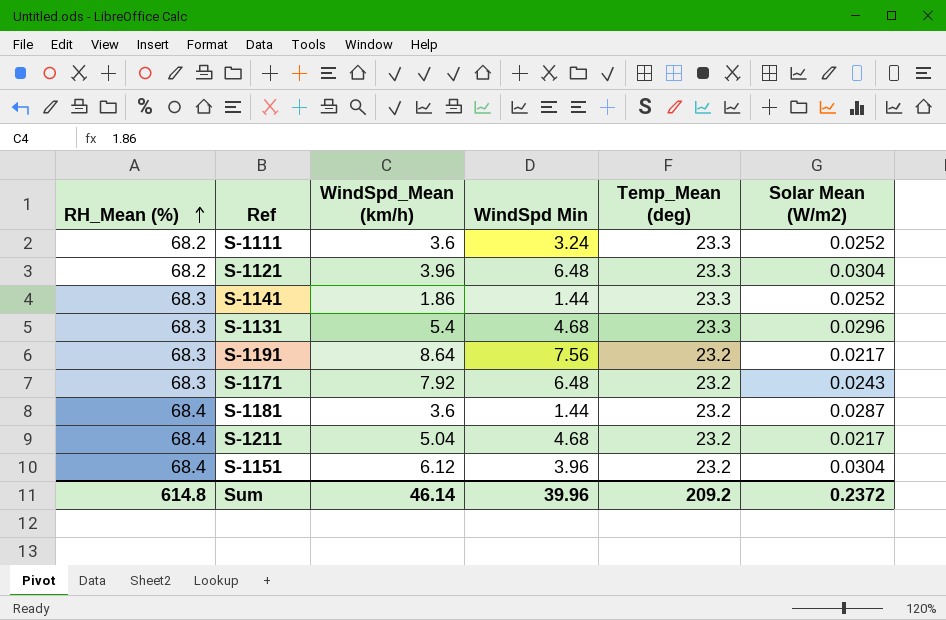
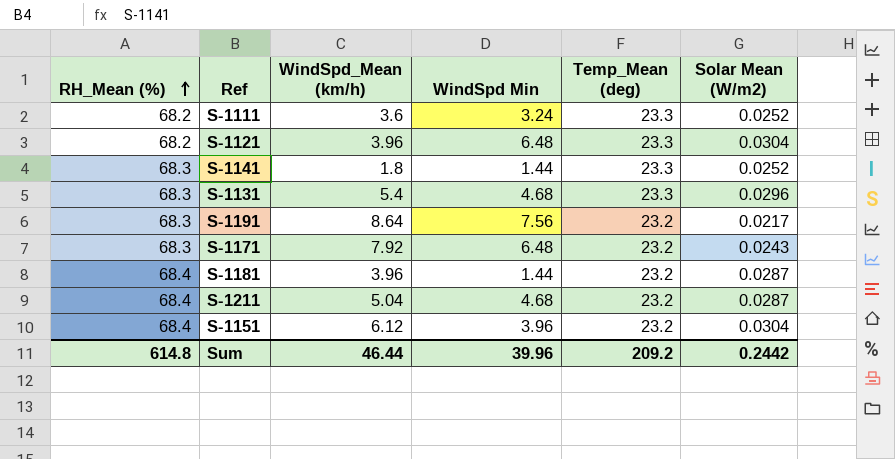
S-1141 | WindSpd_Mean (km/h): 1.86 -> 1.8
S-1181 | WindSpd_Mean (km/h): 3.6 -> 3.96
S-1211 | Solar Mean (W/m2): 0.0217 -> 0.0287
Sum | WindSpd_Mean (km/h): 46.14 -> 46.44
Sum | Solar Mean (W/m2): 0.2372 -> 0.2442

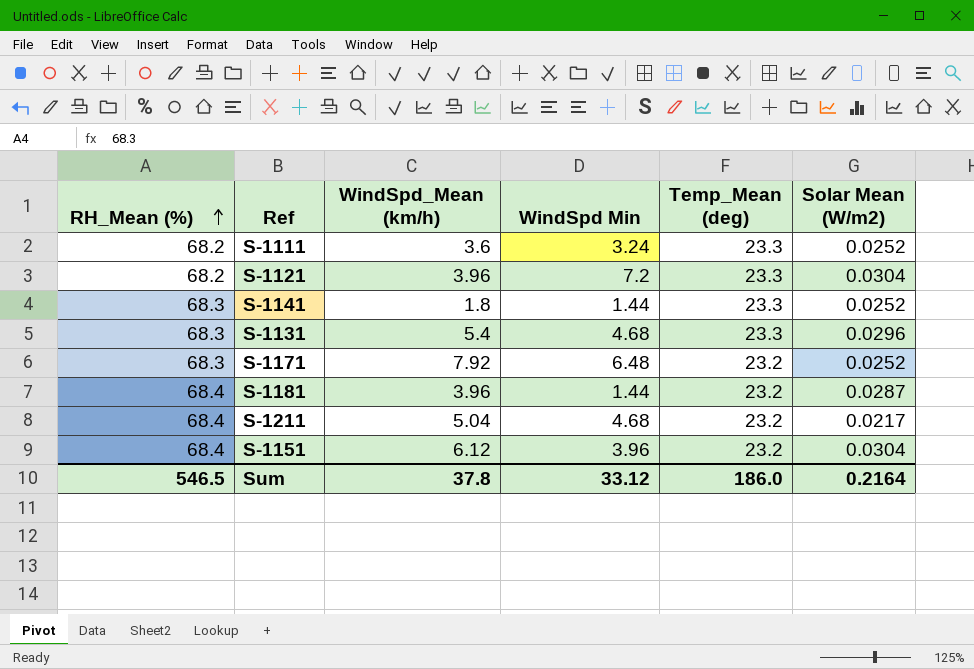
row S-1191: 68.3 | 8.64 | 7.56 | 23.2 | 0.0217 -> none
S-1121 | WindSpd Min: 6.48 -> 7.2
S-1171 | Solar Mean (W/m2): 0.0243 -> 0.0252
S-1211 | Solar Mean (W/m2): 0.0287 -> 0.0217
Sum | RH_Mean (%): 614.8 -> 546.5
Sum | WindSpd_Mean (km/h): 46.44 -> 37.8
Sum | WindSpd Min: 39.96 -> 33.12
Sum | Temp_Mean (deg): 209.2 -> 186.0
Sum | Solar Mean (W/m2): 0.2442 -> 0.2164

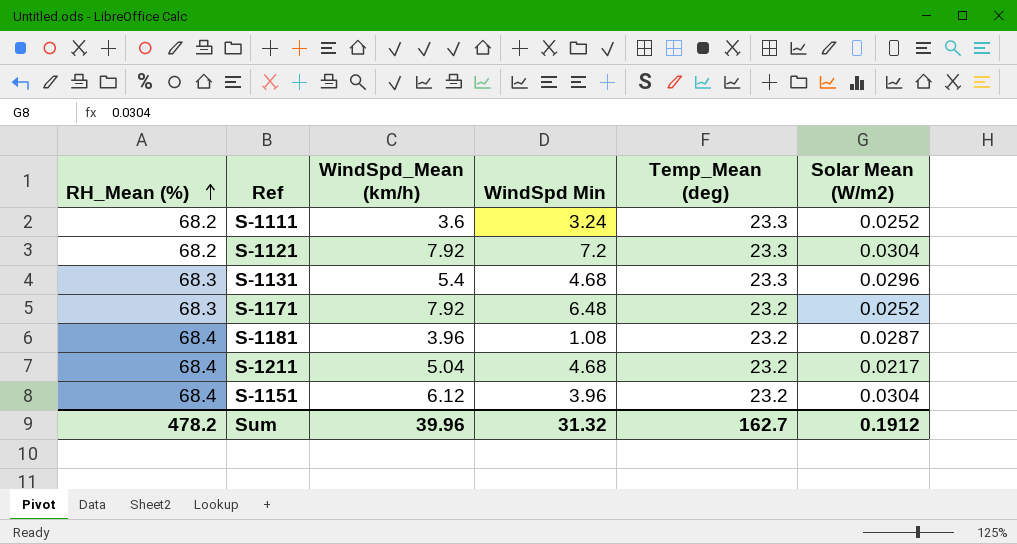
row S-1141: 68.3 | 1.8 | 1.44 | 23.3 | 0.0252 -> none
S-1121 | WindSpd_Mean (km/h): 3.96 -> 7.92
S-1181 | WindSpd Min: 1.44 -> 1.08
Sum | RH_Mean (%): 546.5 -> 478.2
Sum | WindSpd_Mean (km/h): 37.8 -> 39.96
Sum | WindSpd Min: 33.12 -> 31.32
Sum | Temp_Mean (deg): 186.0 -> 162.7
Sum | Solar Mean (W/m2): 0.2164 -> 0.1912

